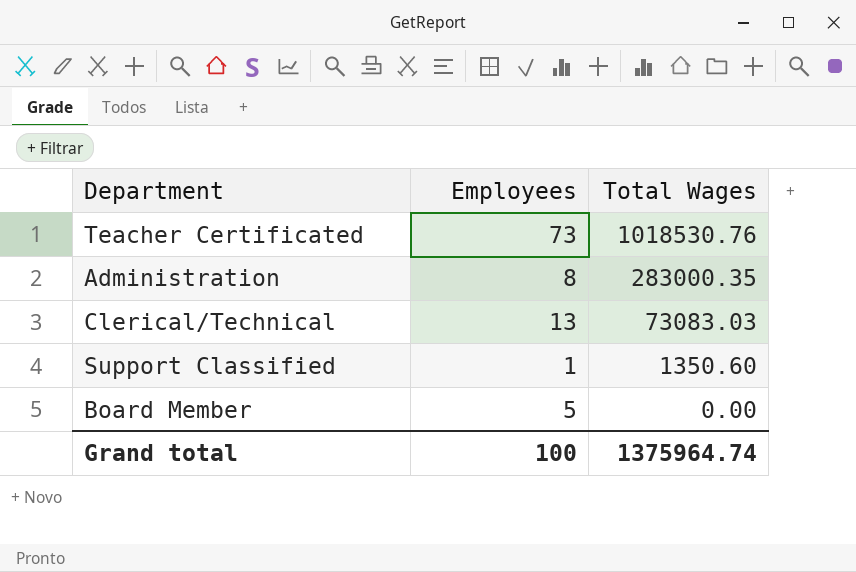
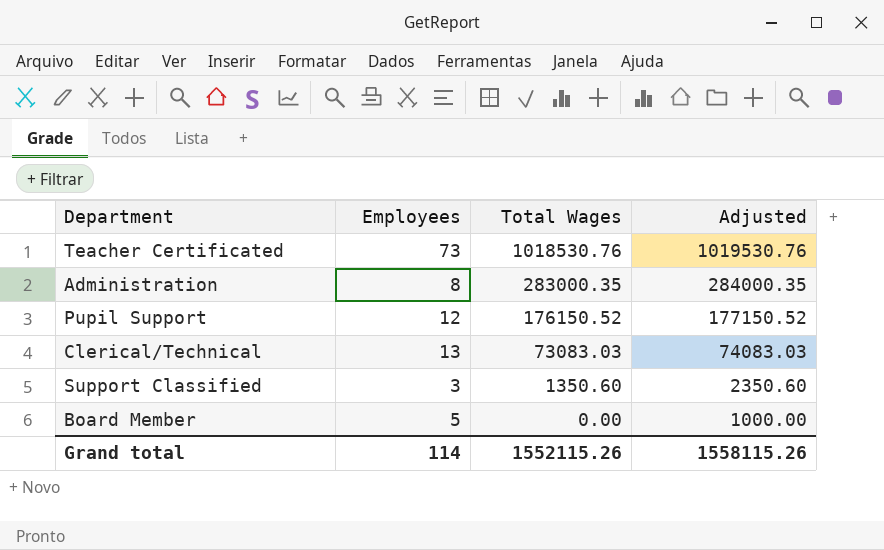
column Adjusted | formula: none -> [Total Wages] + 1000
row Pupil Support: none -> 12 | 176150.52 | 177150.52
Support Classified | Employees: 1 -> 3
Grand total | Employees: 100 -> 114
Grand total | Total Wages: 1375964.74 -> 1552115.26

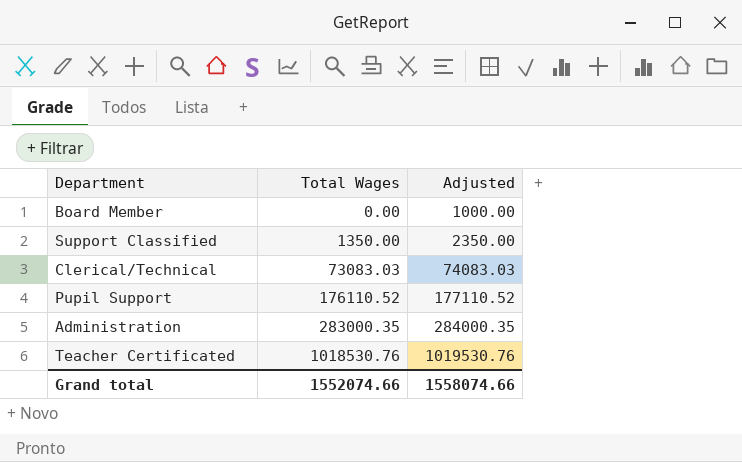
row order: Total Wages descending -> Total Wages ascending
column Employees | position: 2 -> none
Support Classified | Total Wages: 1350.60 -> 1350.00
Support Classified | Adjusted: 2350.60 -> 2350.00
Pupil Support | Total Wages: 176150.52 -> 176110.52
Pupil Support | Adjusted: 177150.52 -> 177110.52
Grand total | Total Wages: 1552115.26 -> 1552074.66
Grand total | Adjusted: 1558115.26 -> 1558074.66

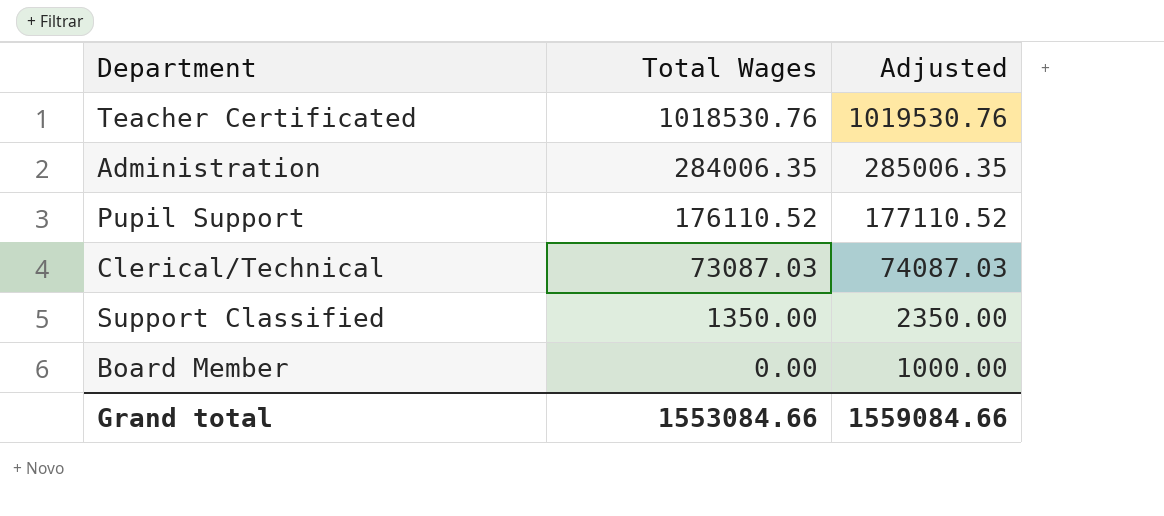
row order: Total Wages ascending -> Total Wages descending
Administration | Total Wages: 283000.35 -> 284006.35
Administration | Adjusted: 284000.35 -> 285006.35
Clerical/Technical | Total Wages: 73083.03 -> 73087.03
Clerical/Technical | Adjusted: 74083.03 -> 74087.03
Grand total | Total Wages: 1552074.66 -> 1553084.66
Grand total | Adjusted: 1558074.66 -> 1559084.66

